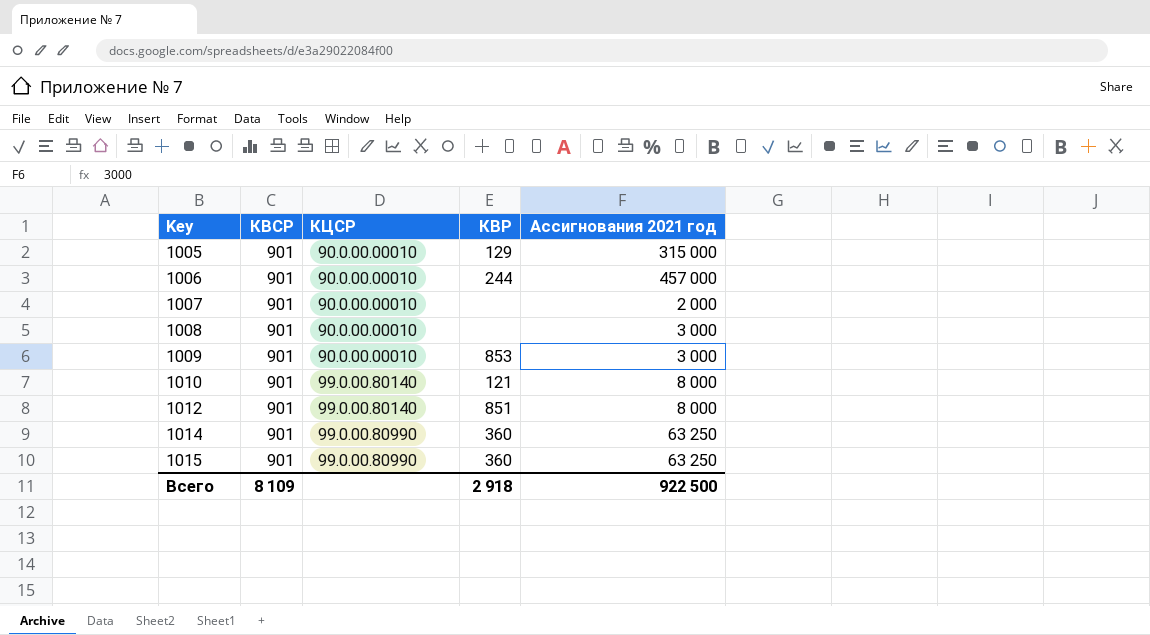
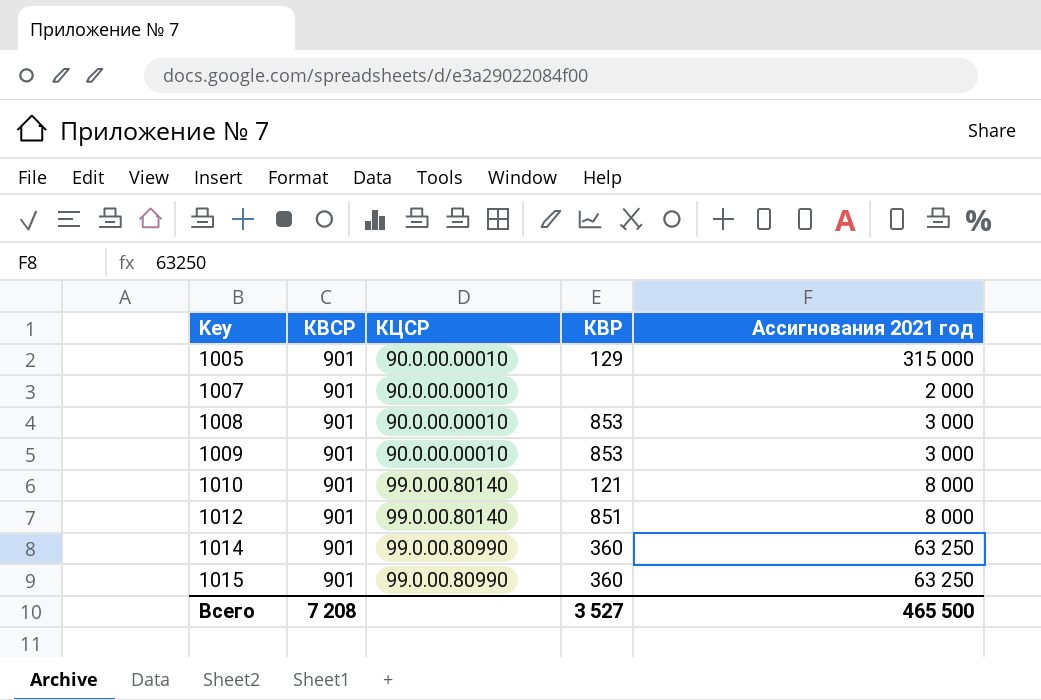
row 1006: 901 | 90.0.00.00010 | 244 | 457 000 -> none
1008 | КВР: none -> 853
Всего | КВСР: 8 109 -> 7 208
Всего | КВР: 2 918 -> 3 527
Всего | Ассигнования 2021 год: 922 500 -> 465 500

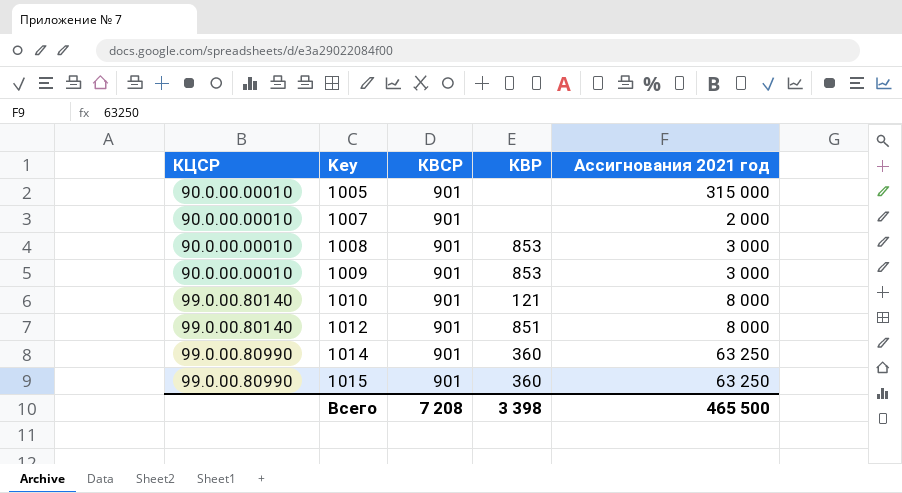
column КЦСР | position: 3 -> 1
1005 | КВР: 129 -> none
Всего | КВР: 3 527 -> 3 398

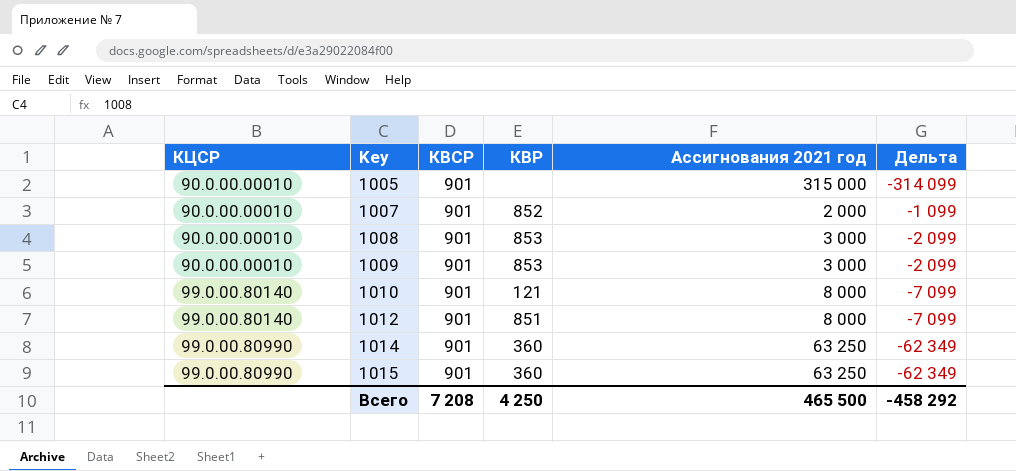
column Дельта | formula: none -> [КВСР] - [Ассигнования 2021 год]
1007 | КВР: none -> 852
Всего | КВР: 3 398 -> 4 250

